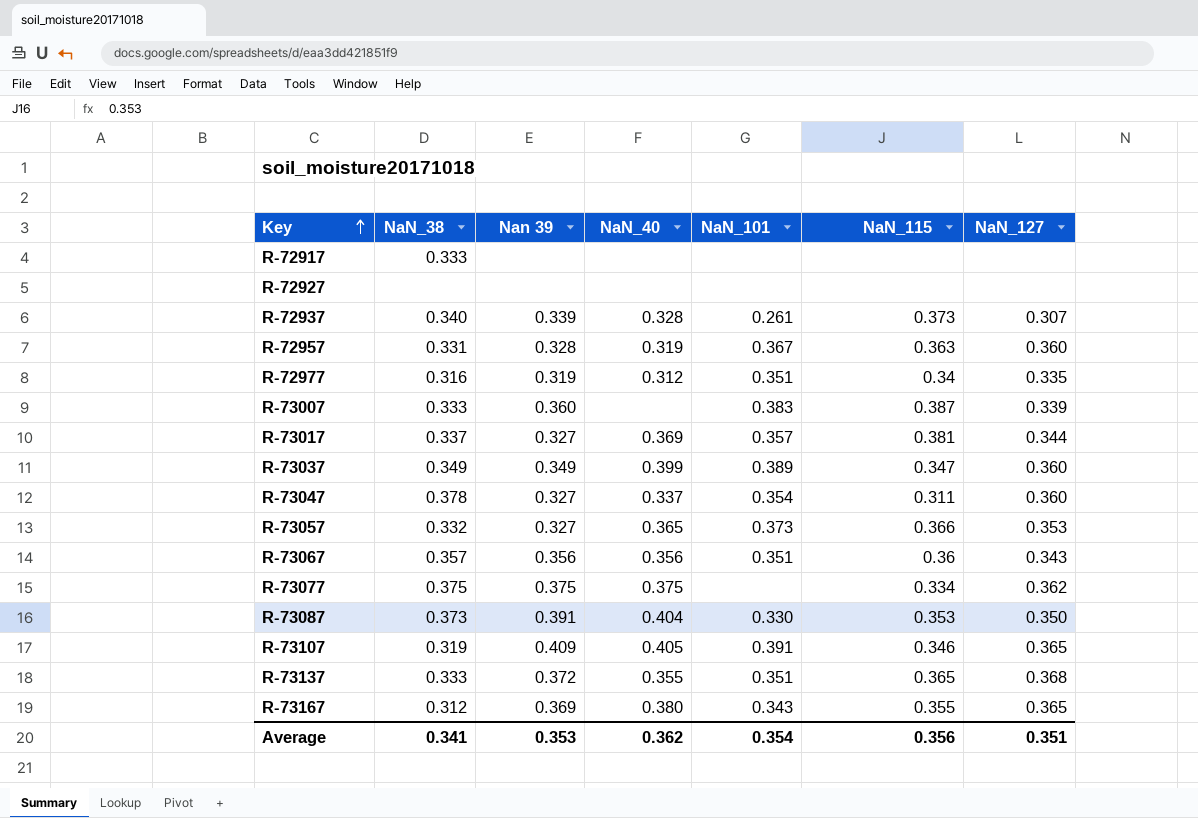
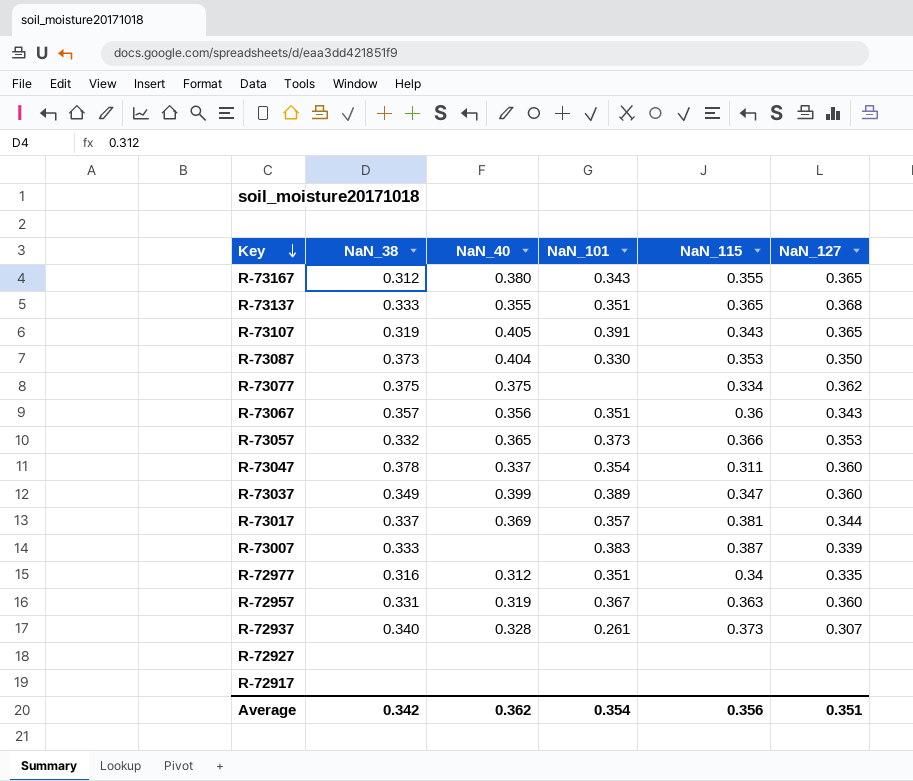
row order: Key ascending -> Key descending
column Nan 39 | position: 3 -> none
R-73107 | NaN_115: 0.346 -> 0.343
R-72917 | NaN_38: 0.333 -> none
Average | NaN_38: 0.341 -> 0.342

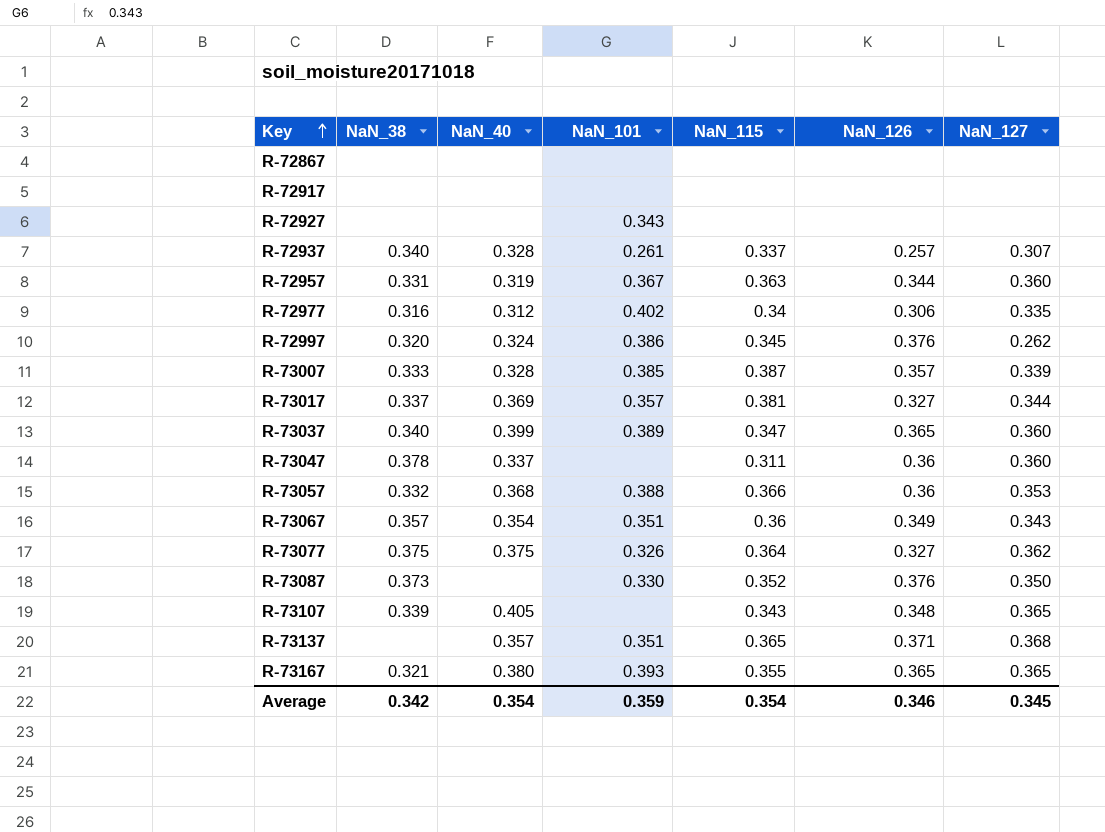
row order: Key descending -> Key ascending
column NaN_126 | position: none -> 6
row R-72867: none -> none | none | none | none | none | none
R-72927 | NaN_101: none -> 0.343
R-72937 | NaN_115: 0.373 -> 0.337
R-72977 | NaN_101: 0.351 -> 0.402
row R-72997: none -> 0.320 | 0.324 | 0.386 | 0.345 | 0.376 | 0.262
R-73007 | NaN_40: none -> 0.328
R-73007 | NaN_101: 0.383 -> 0.385
R-73037 | NaN_38: 0.349 -> 0.340
R-73047 | NaN_101: 0.354 -> none
R-73057 | NaN_40: 0.365 -> 0.368
R-73057 | NaN_101: 0.373 -> 0.388
R-73067 | NaN_40: 0.356 -> 0.354
R-73077 | NaN_101: none -> 0.326
R-73077 | NaN_115: 0.334 -> 0.364
R-73087 | NaN_40: 0.404 -> none
R-73087 | NaN_115: 0.353 -> 0.352
R-73107 | NaN_38: 0.319 -> 0.339
R-73107 | NaN_101: 0.391 -> none
R-73137 | NaN_38: 0.333 -> none
R-73137 | NaN_40: 0.355 -> 0.357
R-73167 | NaN_38: 0.312 -> 0.321
R-73167 | NaN_101: 0.343 -> 0.393
Average | NaN_40: 0.362 -> 0.354
Average | NaN_101: 0.354 -> 0.359
Average | NaN_115: 0.356 -> 0.354
Average | NaN_127: 0.351 -> 0.345

